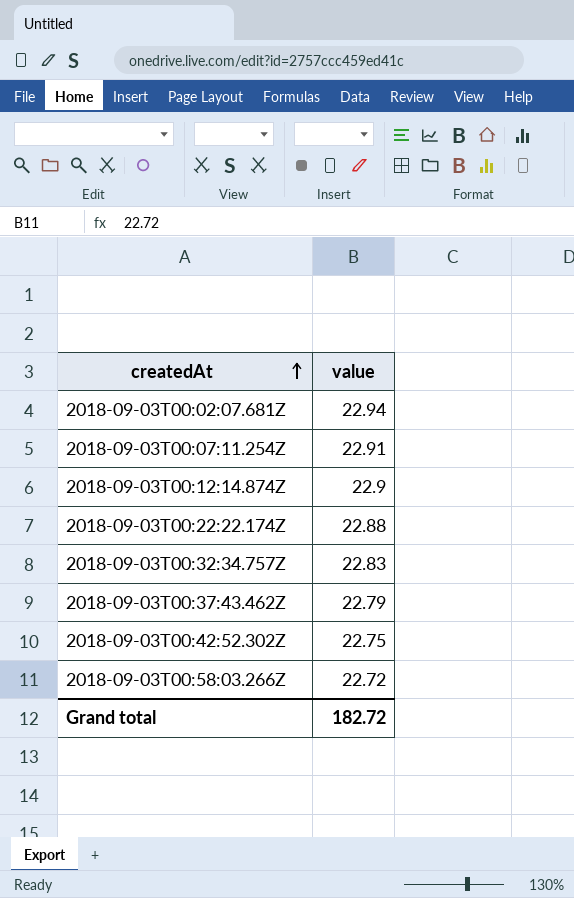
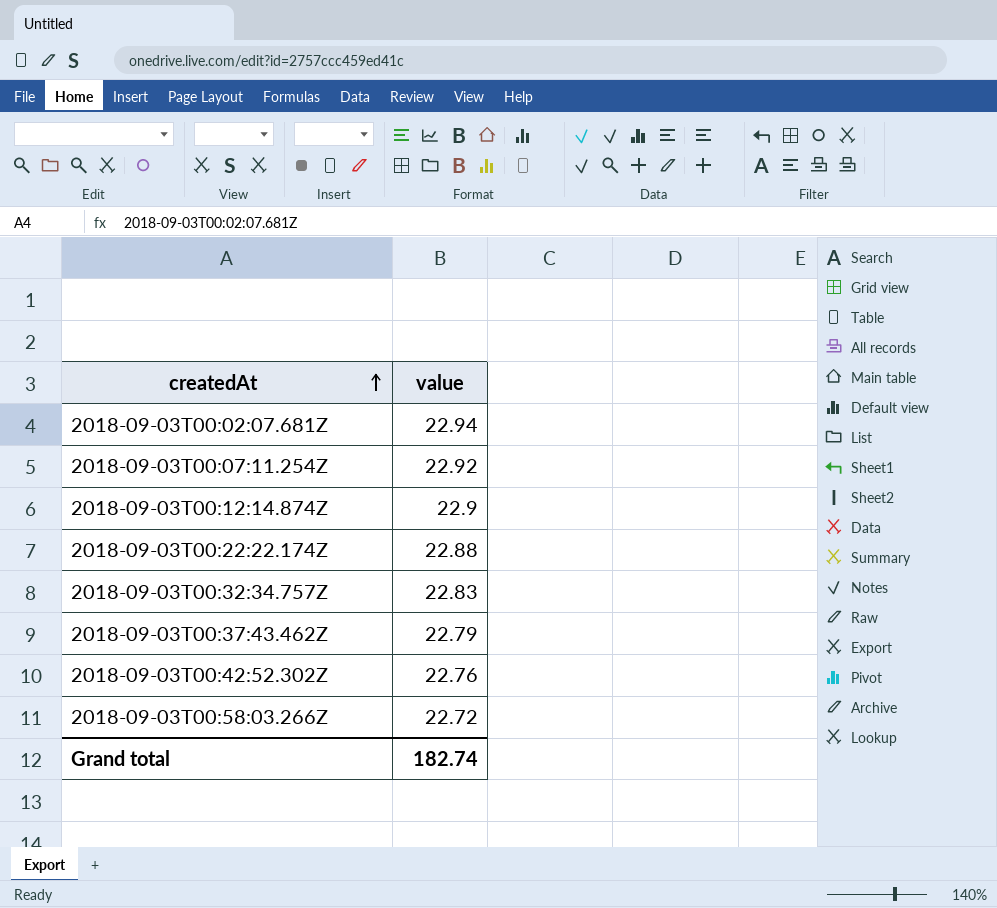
2018-09-03T00:07:11.254Z | value: 22.91 -> 22.92
2018-09-03T00:42:52.302Z | value: 22.75 -> 22.76
Grand total | value: 182.72 -> 182.74

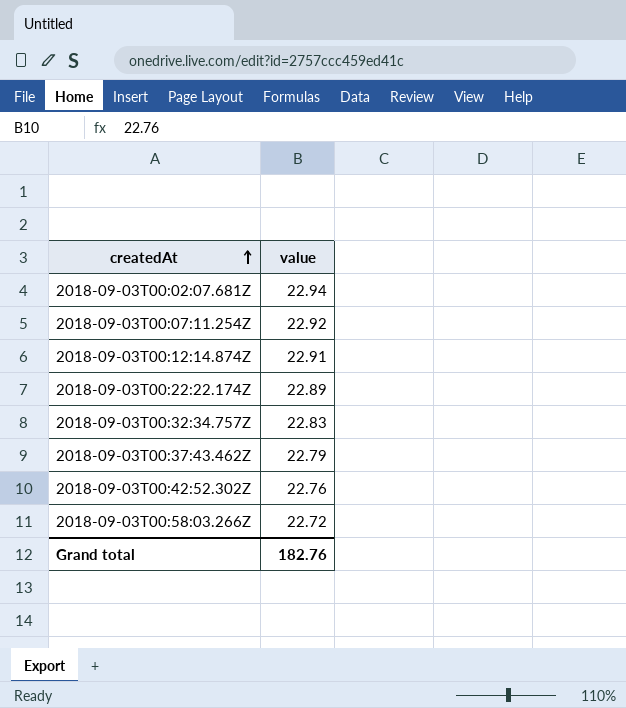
2018-09-03T00:12:14.874Z | value: 22.9 -> 22.91
2018-09-03T00:22:22.174Z | value: 22.88 -> 22.89
Grand total | value: 182.74 -> 182.76

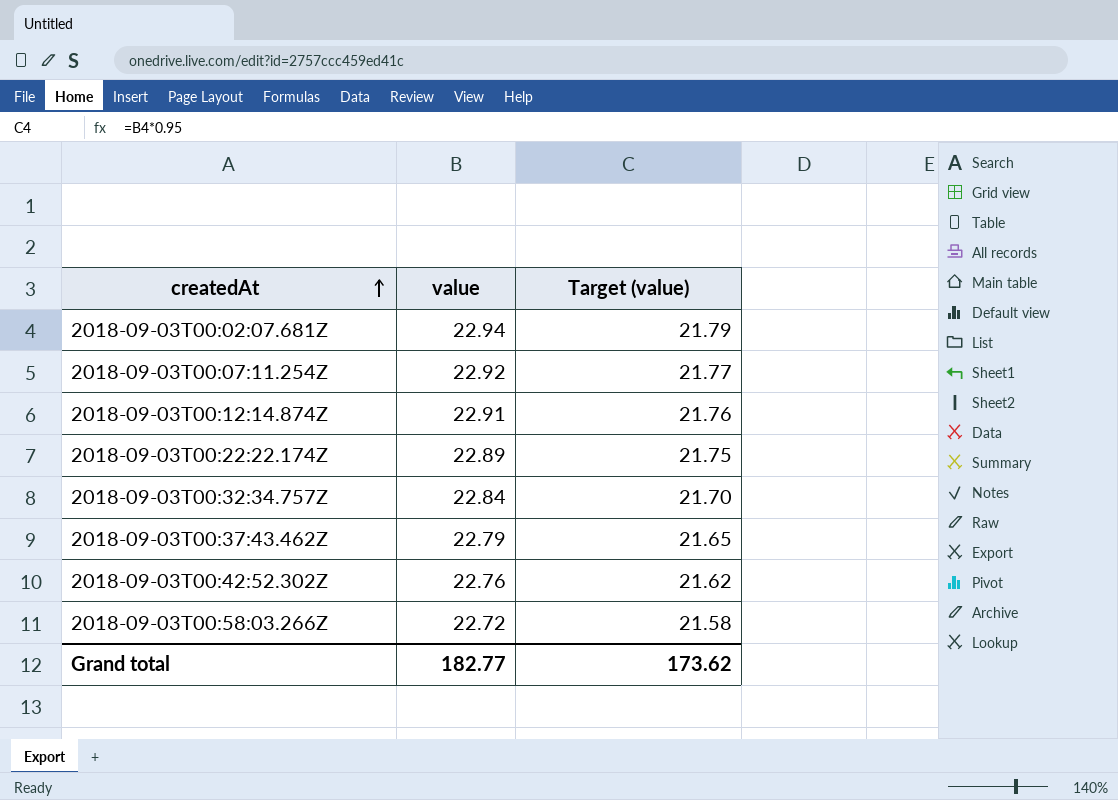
column Target (value) | formula: none -> [value] * 0.95
2018-09-03T00:32:34.757Z | value: 22.83 -> 22.84
Grand total | value: 182.76 -> 182.77

